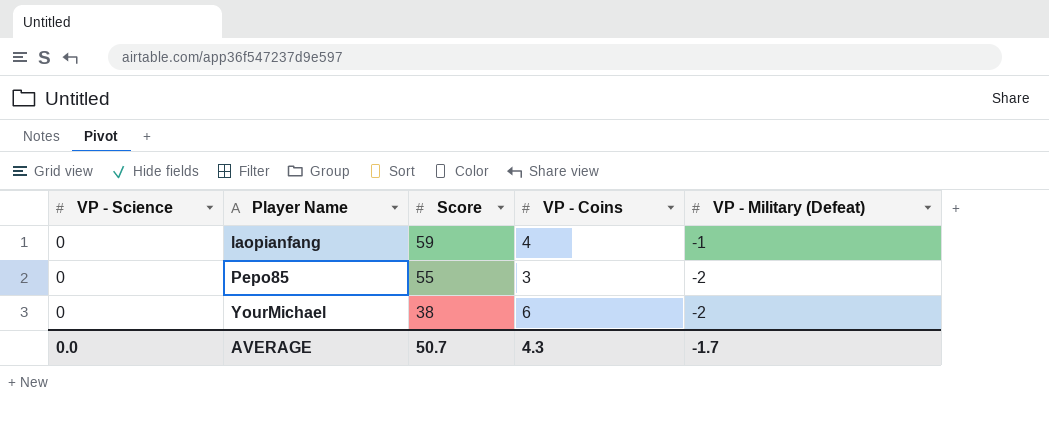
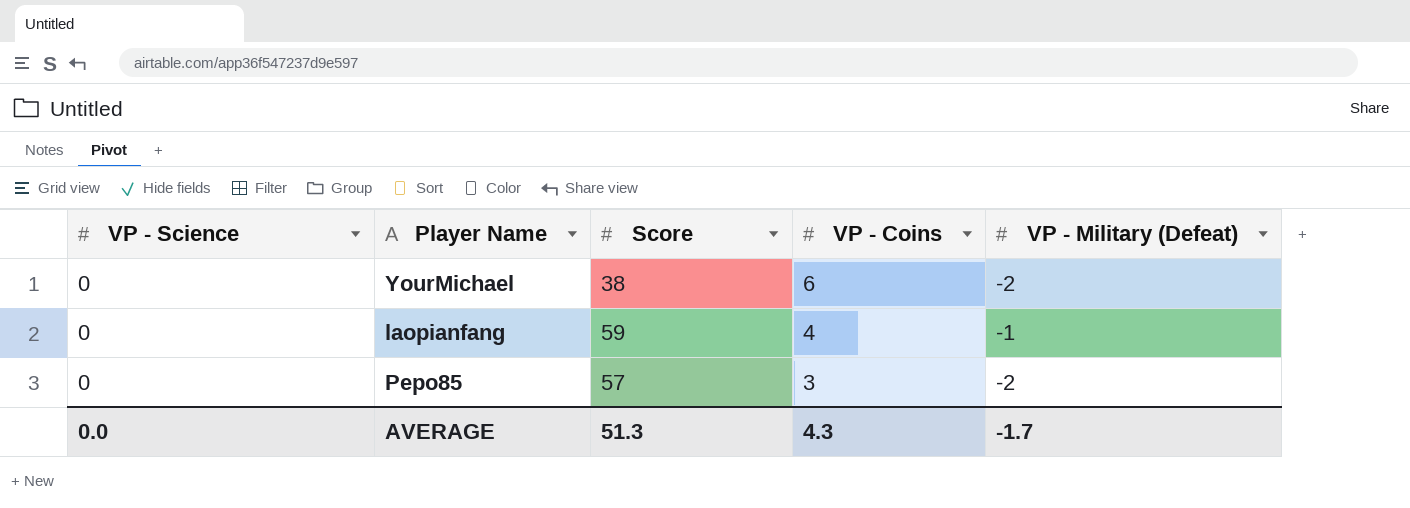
row order: Player Name ascending -> VP - Coins descending
Pepo85 | Score: 55 -> 57
AVERAGE | Score: 50.7 -> 51.3

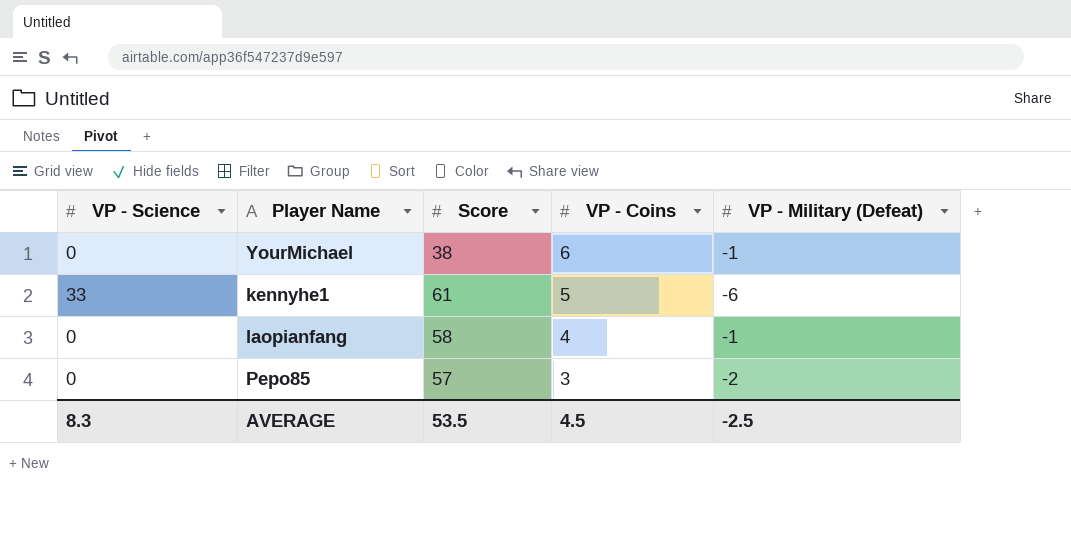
YourMichael | VP - Military (Defeat): -2 -> -1
row kennyhe1: none -> 33 | 61 | 5 | -6
laopianfang | Score: 59 -> 58
AVERAGE | VP - Science: 0.0 -> 8.3
AVERAGE | Score: 51.3 -> 53.5
AVERAGE | VP - Coins: 4.3 -> 4.5
AVERAGE | VP - Military (Defeat): -1.7 -> -2.5

